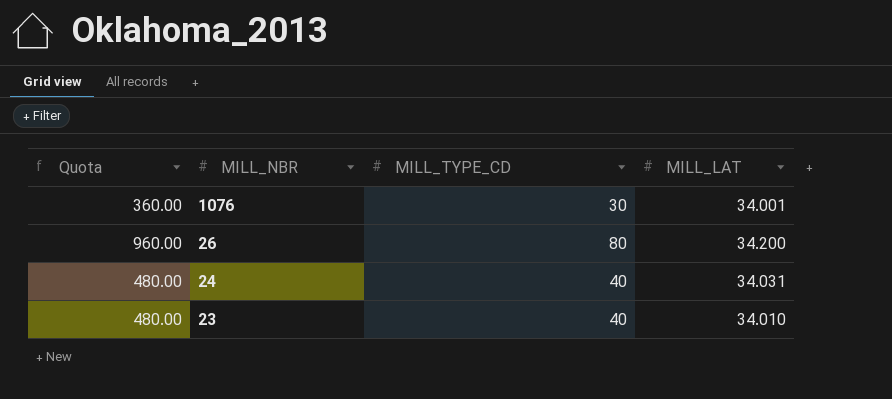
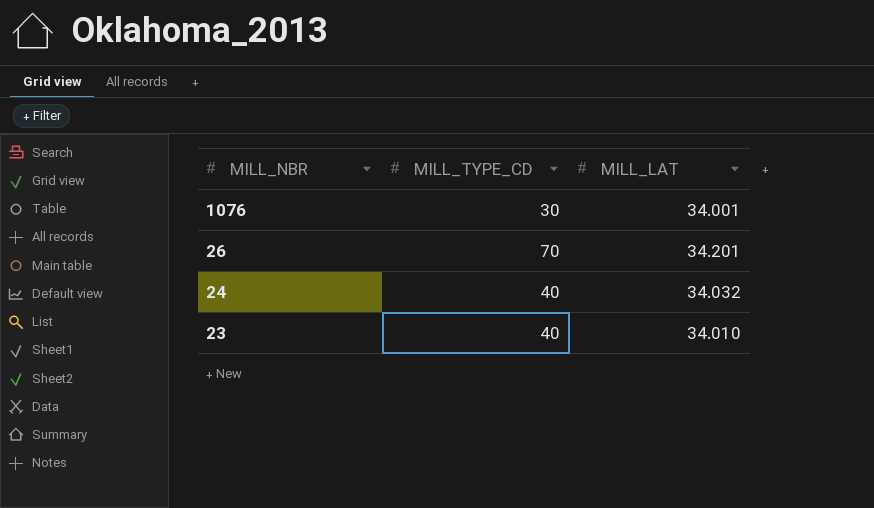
column Quota | formula: [MILL_TYPE_CD] * 12 -> none
26 | MILL_TYPE_CD: 80 -> 70
26 | MILL_LAT: 34.200 -> 34.201
24 | MILL_LAT: 34.031 -> 34.032

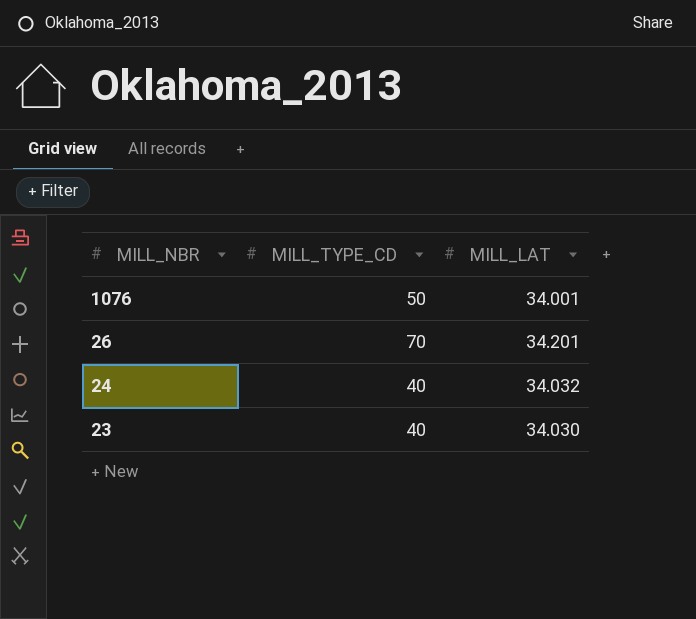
1076 | MILL_TYPE_CD: 30 -> 50
23 | MILL_LAT: 34.010 -> 34.030

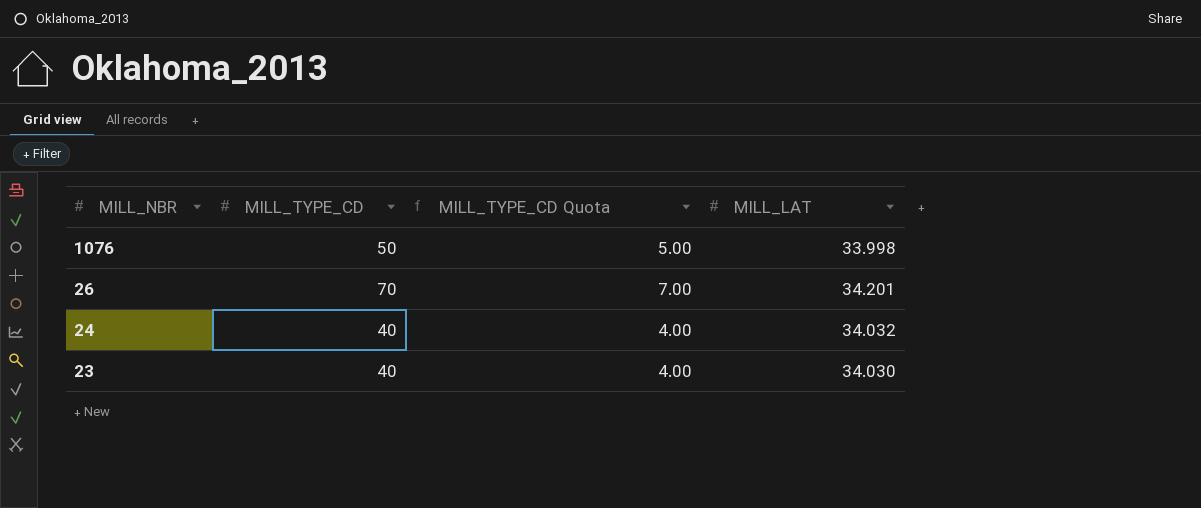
column MILL_TYPE_CD Quota | formula: none -> [MILL_TYPE_CD] * 0.1
1076 | MILL_LAT: 34.001 -> 33.998

